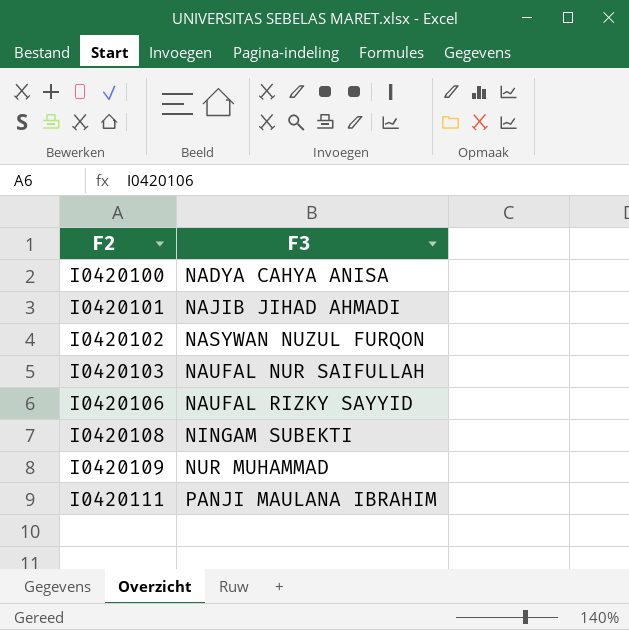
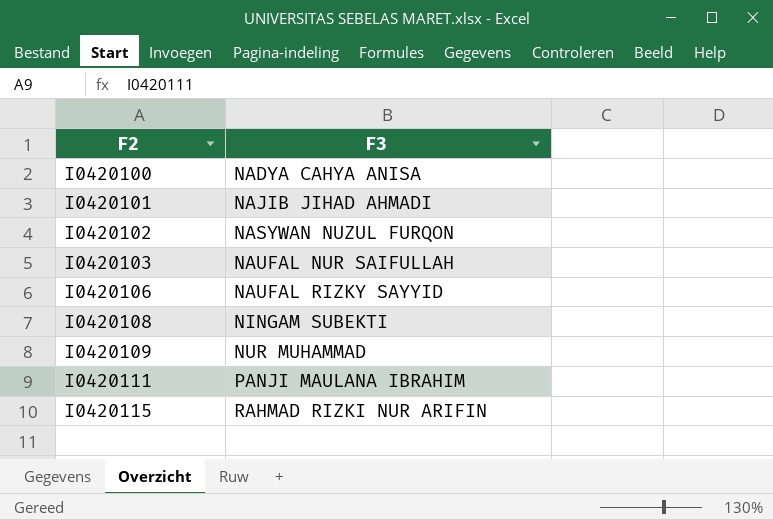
row I0420115: none -> RAHMAD RIZKI NUR ARIFIN

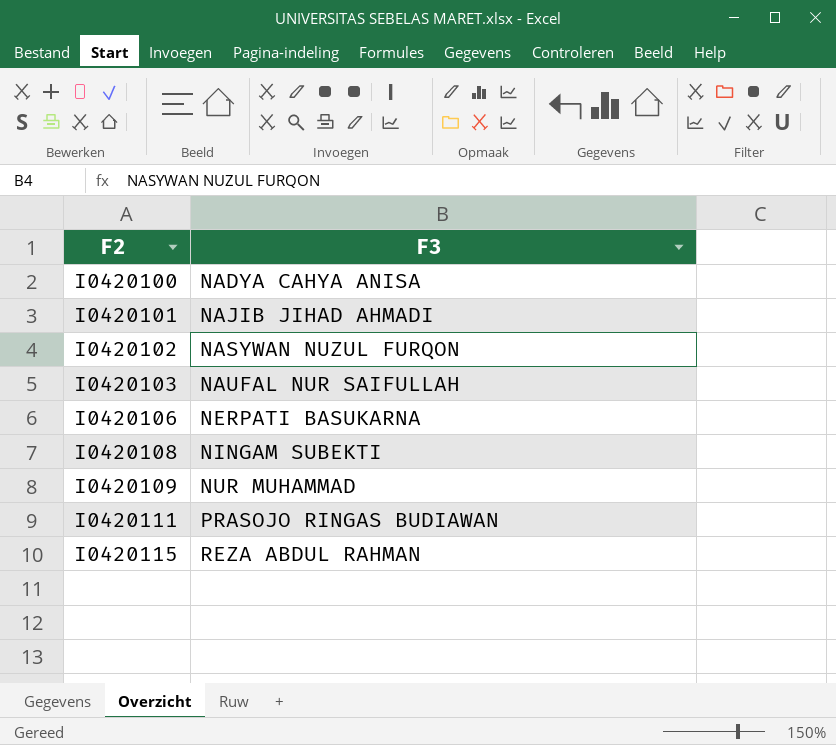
I0420106 | F3: NAUFAL RIZKY SAYYID -> NERPATI BASUKARNA
I0420111 | F3: PANJI MAULANA IBRAHIM -> PRASOJO RINGAS BUDIAWAN
I0420115 | F3: RAHMAD RIZKI NUR ARIFIN -> REZA ABDUL RAHMAN

